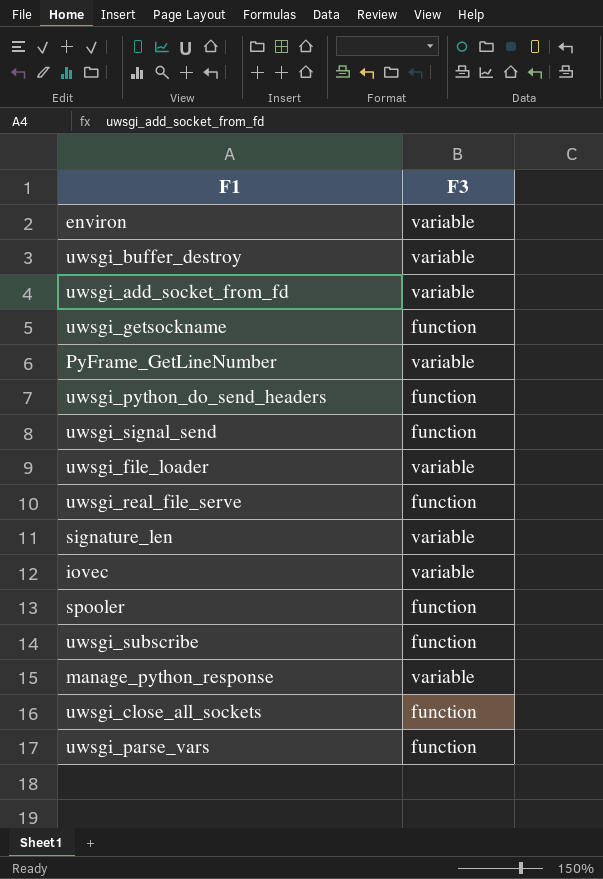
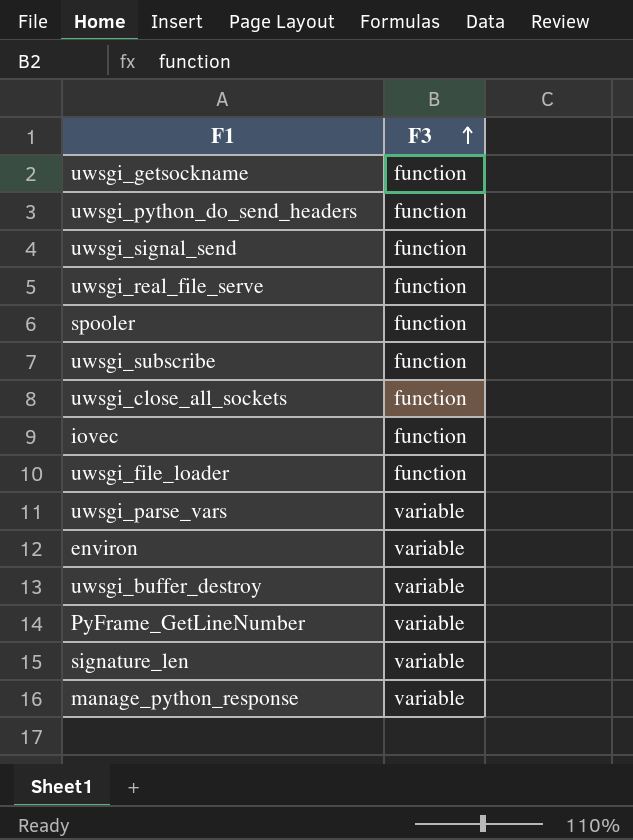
row order: none -> F3 ascending
row uwsgi_add_socket_from_fd: variable -> none
iovec | F3: variable -> function
uwsgi_file_loader | F3: variable -> function
uwsgi_parse_vars | F3: function -> variable

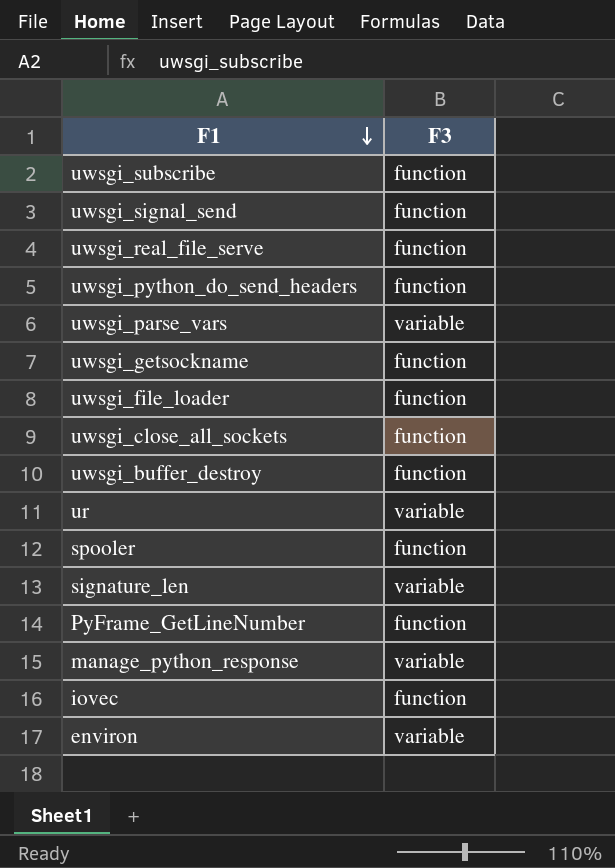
row order: F3 ascending -> F1 descending
uwsgi_buffer_destroy | F3: variable -> function
row ur: none -> variable
PyFrame_GetLineNumber | F3: variable -> function

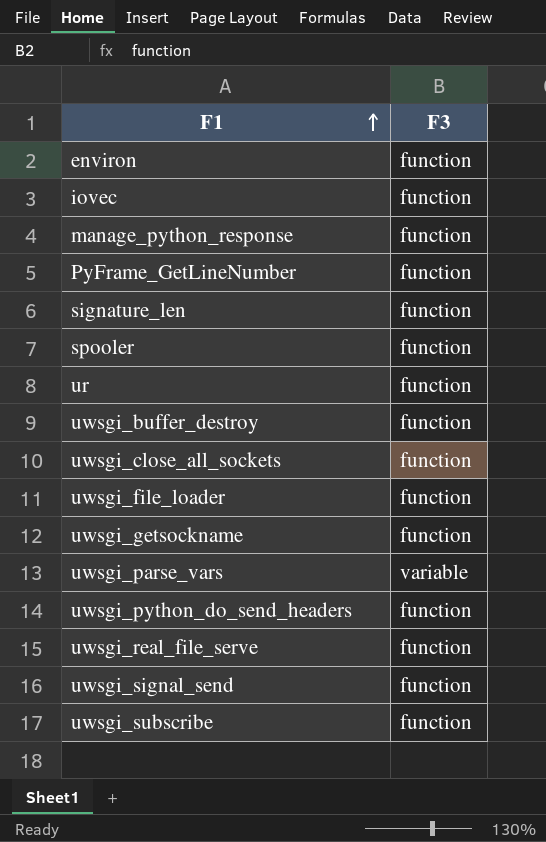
row order: F1 descending -> F1 ascending
environ | F3: variable -> function
manage_python_response | F3: variable -> function
signature_len | F3: variable -> function
ur | F3: variable -> function

